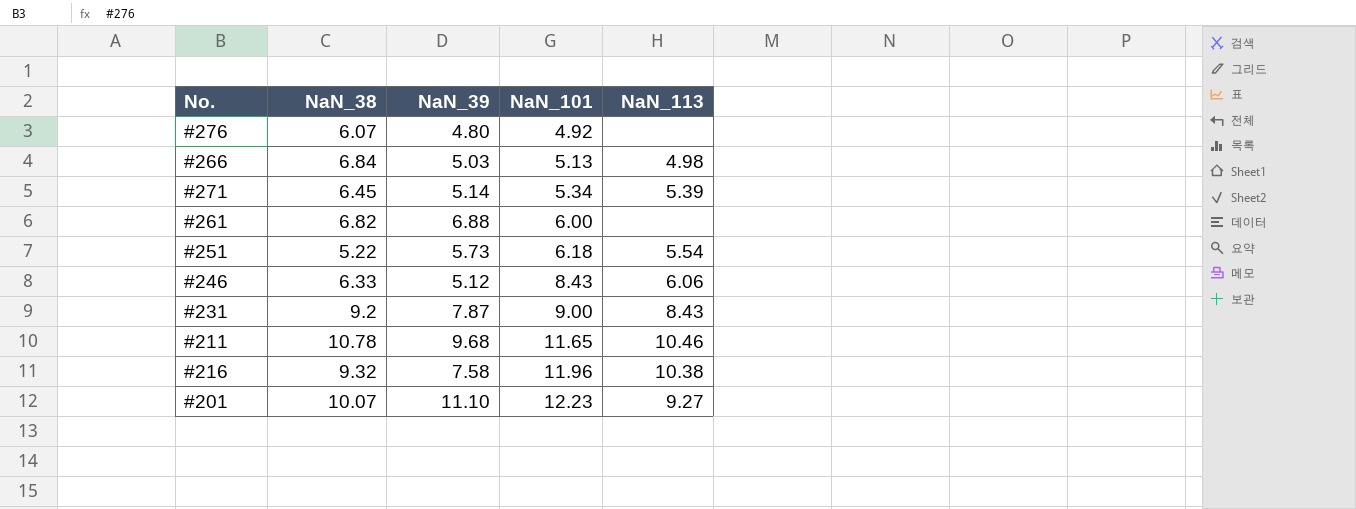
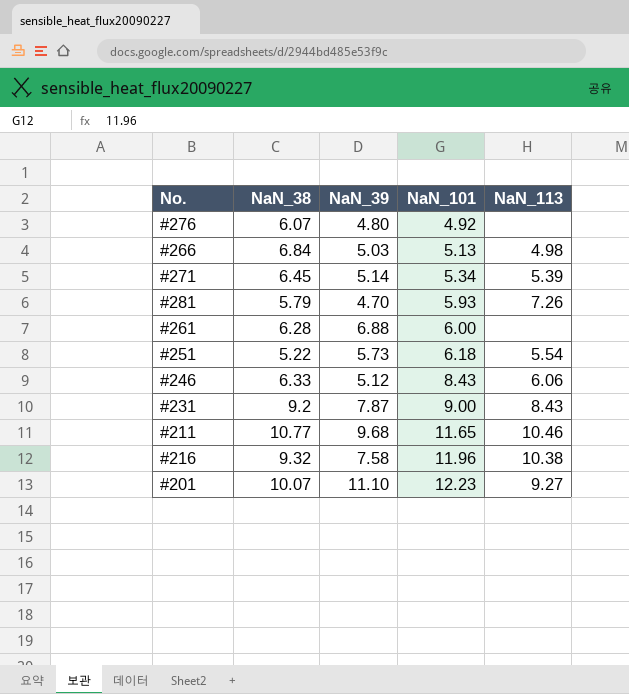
row #281: none -> 5.79 | 4.70 | 5.93 | 7.26
#261 | NaN_38: 6.82 -> 6.28
#211 | NaN_38: 10.78 -> 10.77

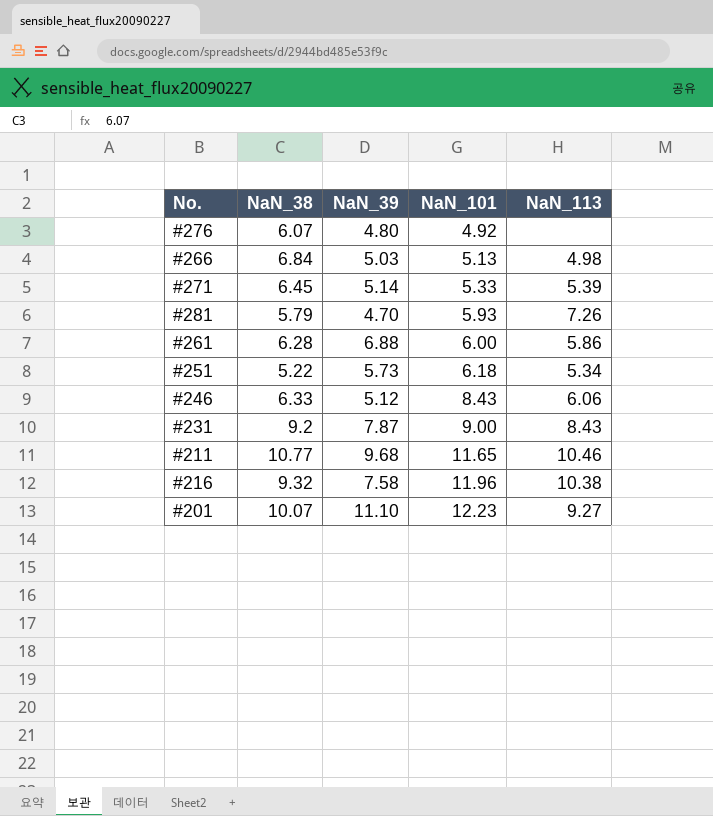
#271 | NaN_101: 5.34 -> 5.33
#261 | NaN_113: none -> 5.86
#251 | NaN_113: 5.54 -> 5.34

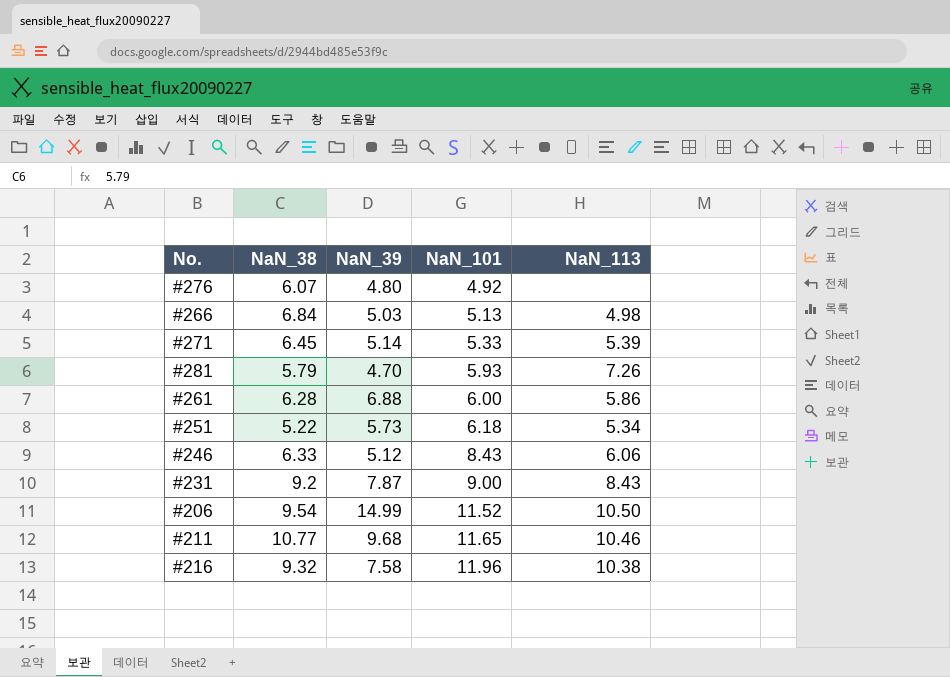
row #201: 10.07 | 11.10 | 12.23 | 9.27 -> none
row #206: none -> 9.54 | 14.99 | 11.52 | 10.50

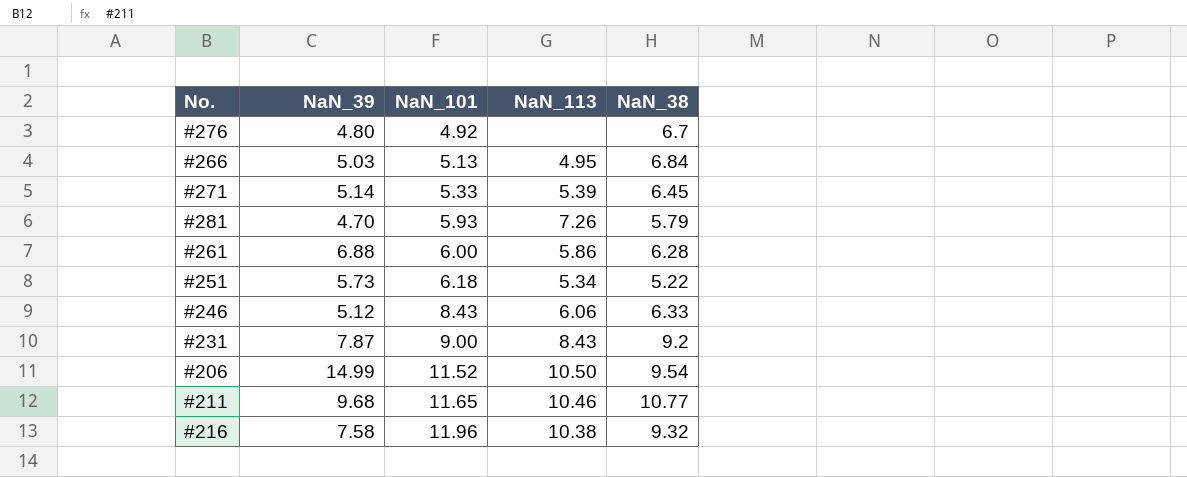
column NaN_38 | position: 2 -> 5
#276 | NaN_38: 6.07 -> 6.7
#266 | NaN_113: 4.98 -> 4.95

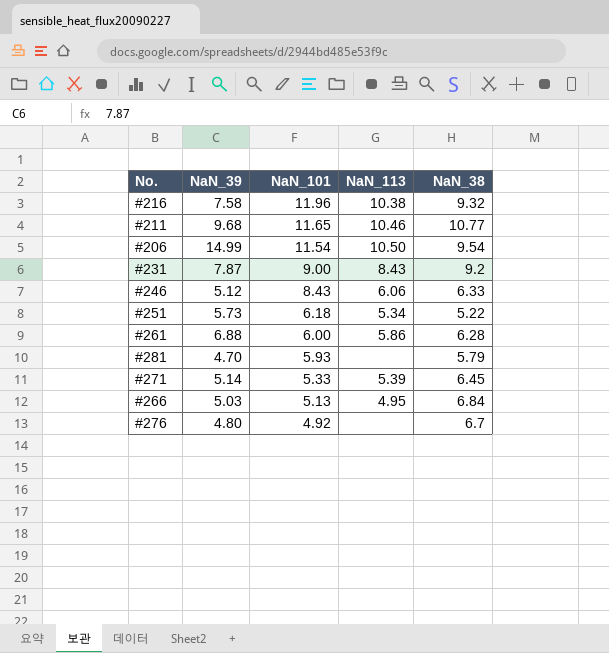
row order: NaN_101 ascending -> NaN_101 descending
#206 | NaN_101: 11.52 -> 11.54
#281 | NaN_113: 7.26 -> none

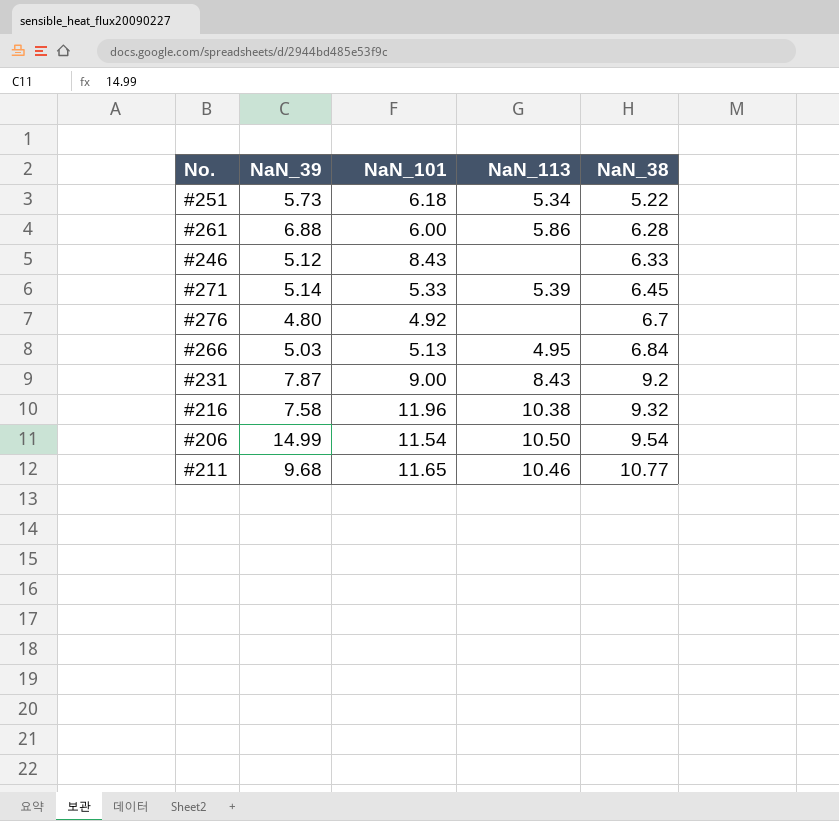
row order: NaN_101 descending -> NaN_38 ascending
row #281: 4.70 | 5.93 | none | 5.79 -> none
#246 | NaN_113: 6.06 -> none

